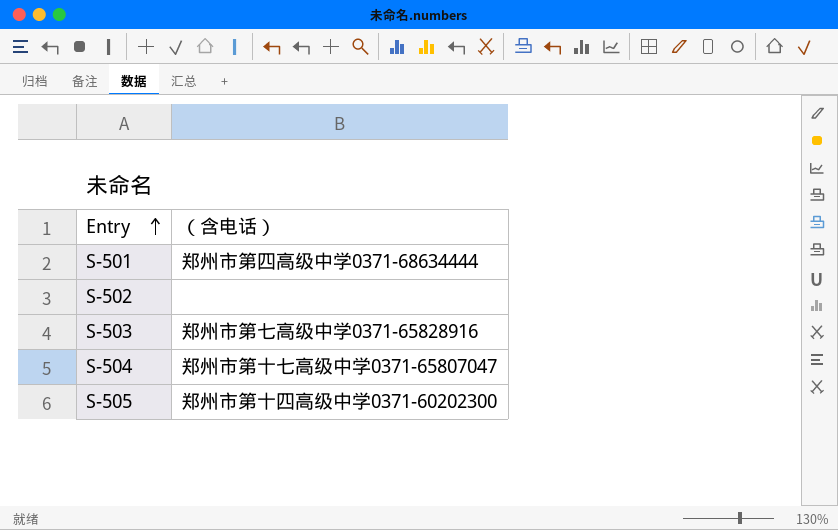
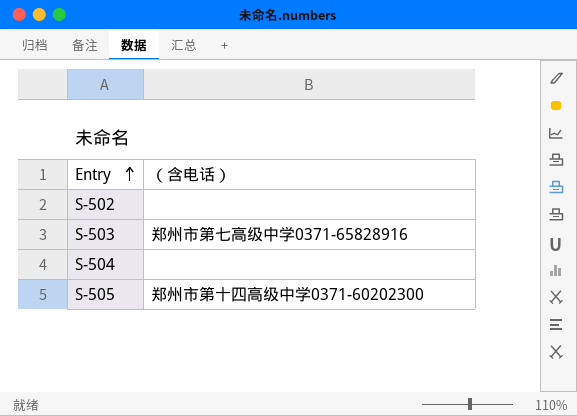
row S-501: 郑州市第四高级中学0371-68634444 -> none
S-504 | （含电话）: 郑州市第十七高级中学0371-65807047 -> none

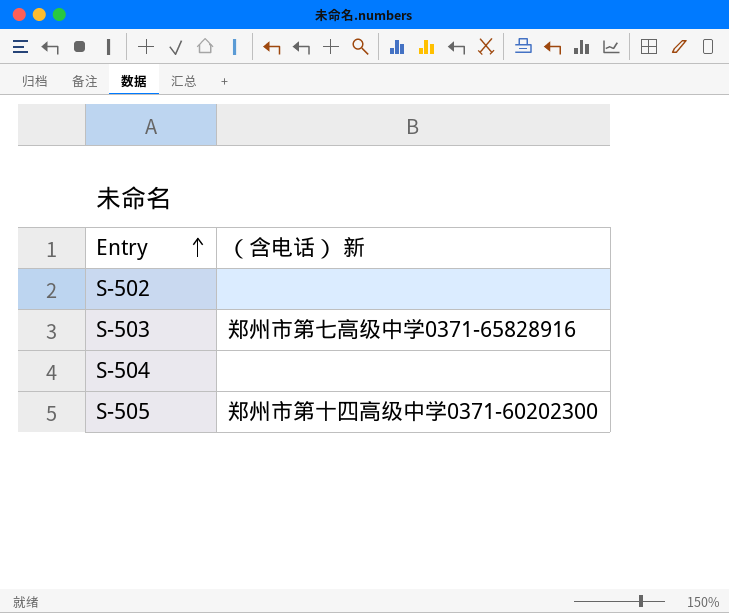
column name: （含电话） -> （含电话） 新

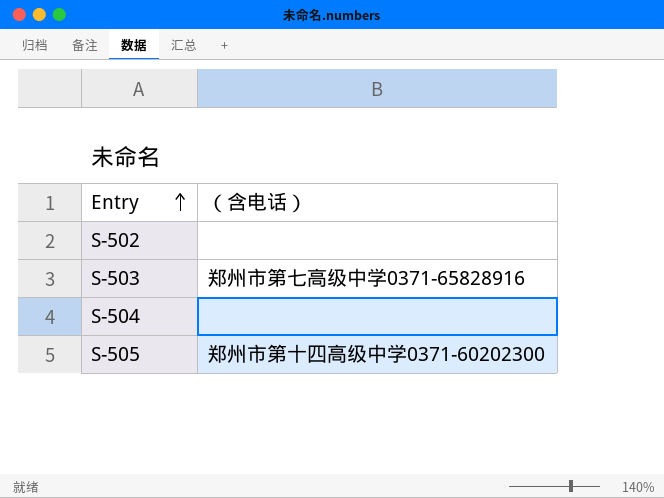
column name: （含电话） 新 -> （含电话）

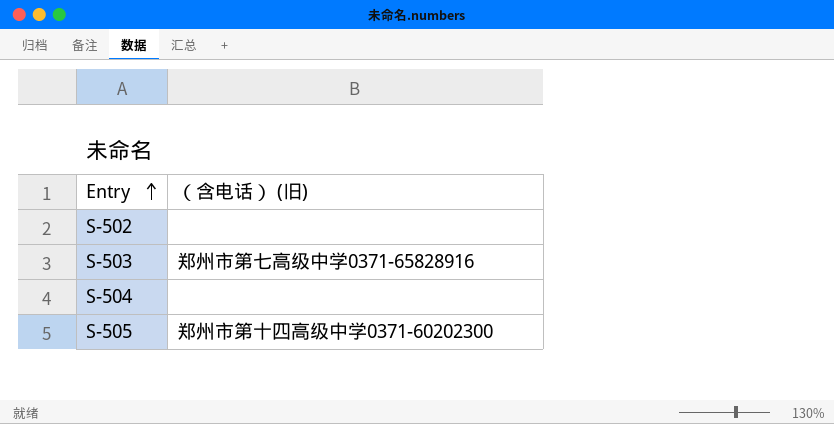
column name: （含电话） -> （含电话） (旧)

